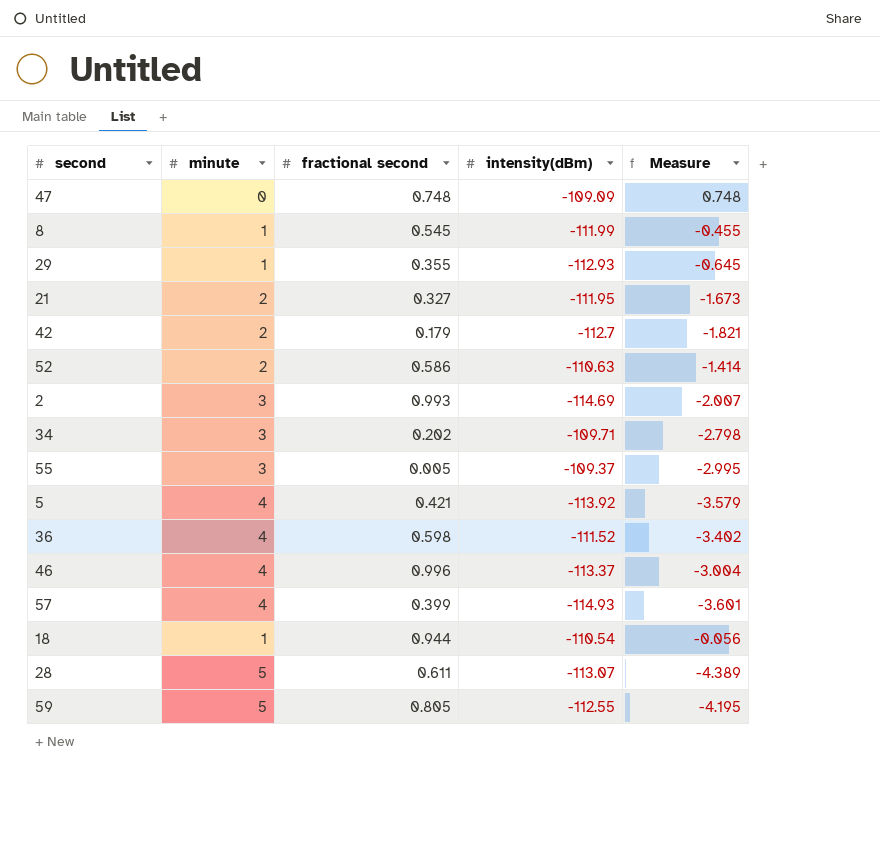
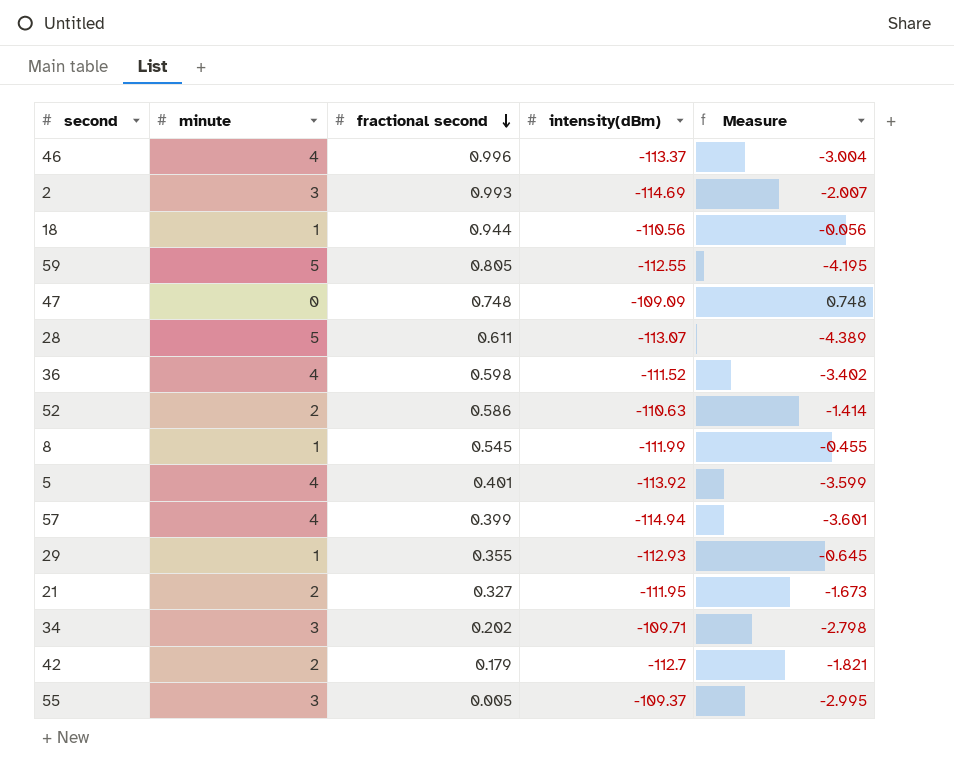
row order: none -> fractional second descending
18 | intensity(dBm): -110.54 -> -110.56
5 | fractional second: 0.421 -> 0.401
5 | Measure: -3.579 -> -3.599
57 | intensity(dBm): -114.93 -> -114.94

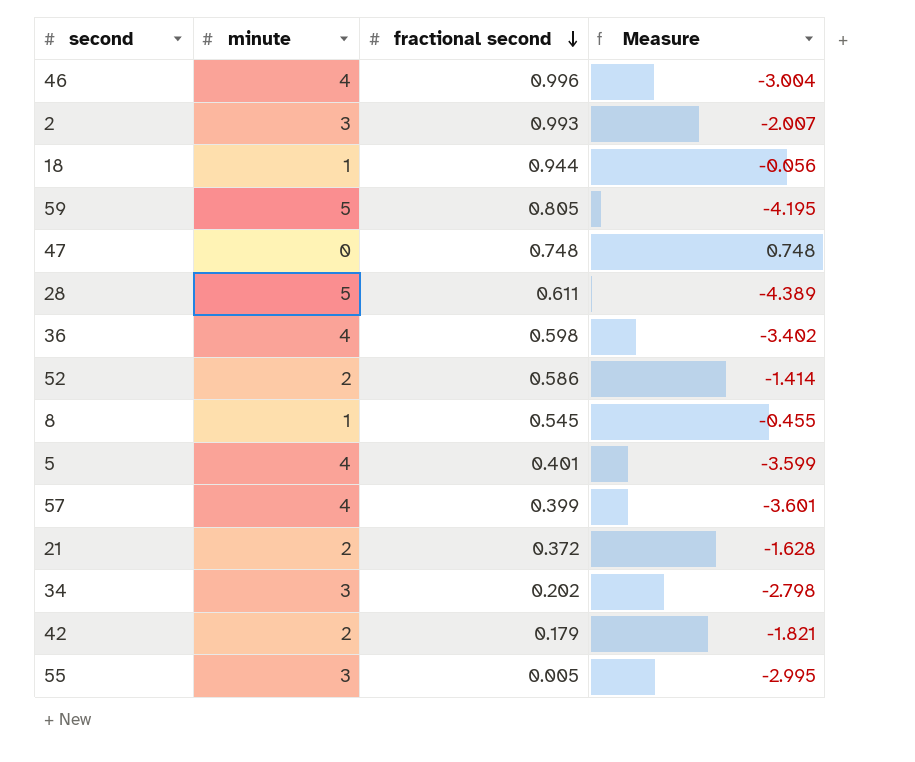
column intensity(dBm) | position: 4 -> none
row 29: 1 | 0.355 | -112.93 | -0.645 -> none
21 | fractional second: 0.327 -> 0.372
21 | Measure: -1.673 -> -1.628

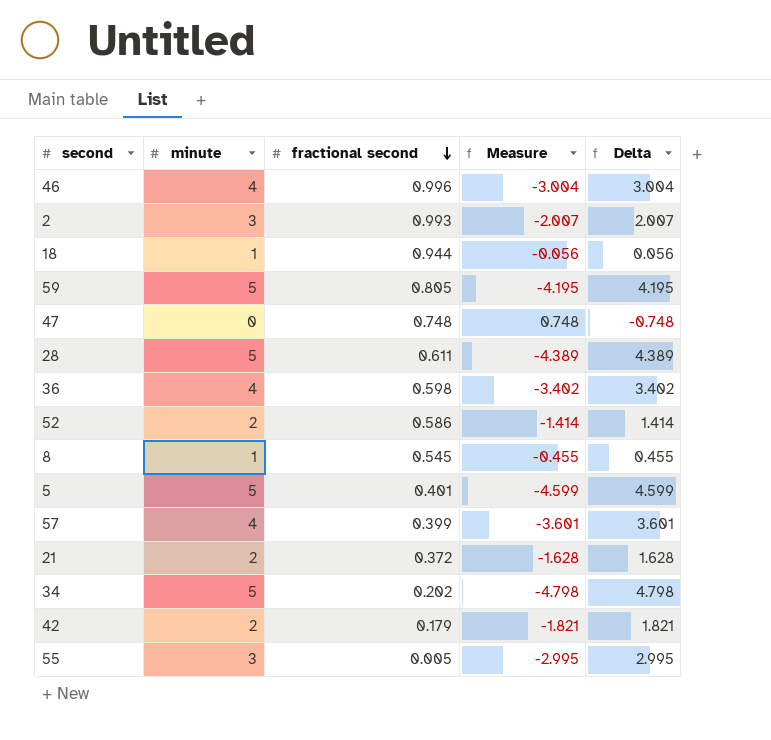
column Delta | formula: none -> [minute] - [fractional second]
5 | minute: 4 -> 5
5 | Measure: -3.599 -> -4.599
34 | minute: 3 -> 5
34 | Measure: -2.798 -> -4.798

